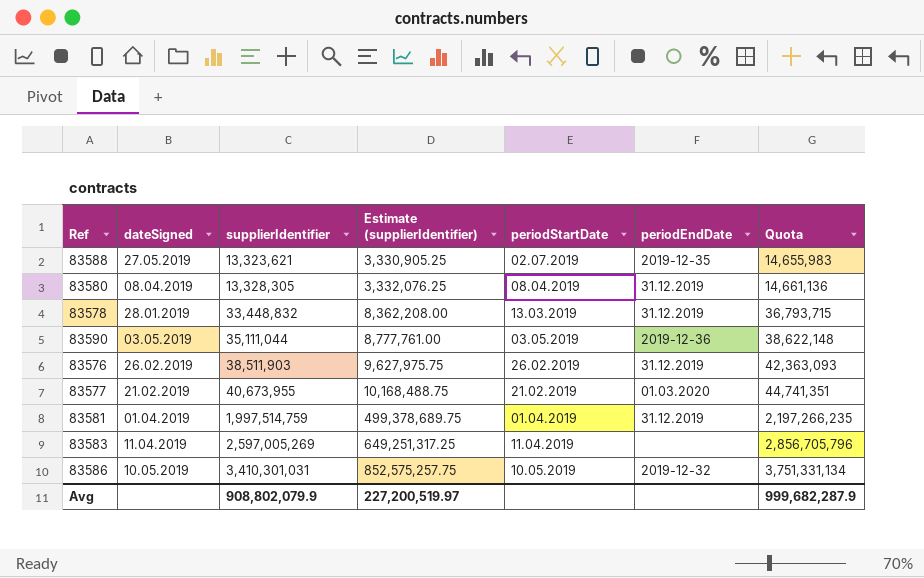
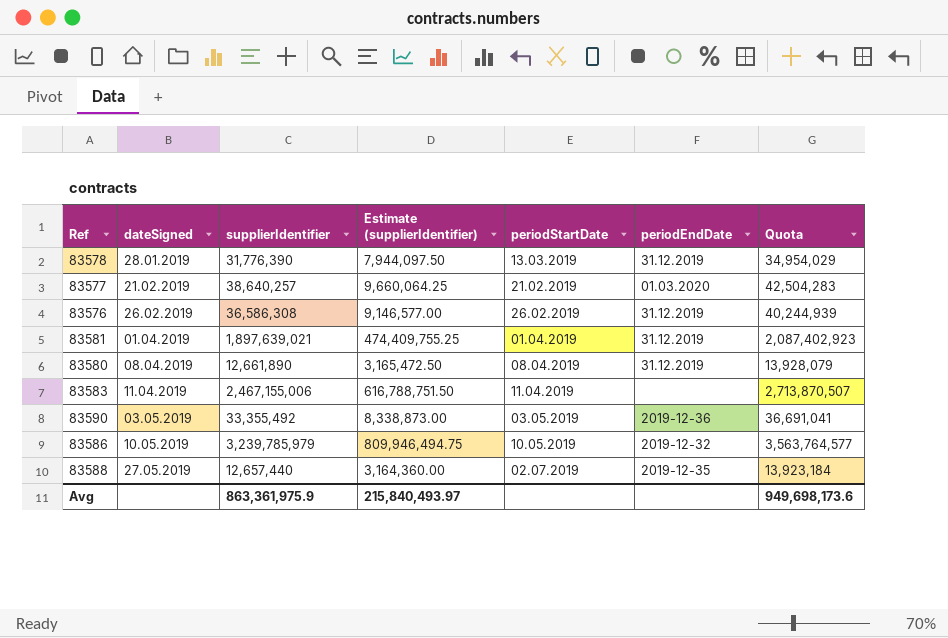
row order: supplierIdentifier ascending -> dateSigned ascending
83578 | supplierIdentifier: 33,448,832 -> 31,776,390
83578 | Estimate (supplierIdentifier): 8,362,208.00 -> 7,944,097.50
83578 | Quota: 36,793,715 -> 34,954,029
83577 | supplierIdentifier: 40,673,955 -> 38,640,257
83577 | Estimate (supplierIdentifier): 10,168,488.75 -> 9,660,064.25
83577 | Quota: 44,741,351 -> 42,504,283
83576 | supplierIdentifier: 38,511,903 -> 36,586,308
83576 | Estimate (supplierIdentifier): 9,627,975.75 -> 9,146,577.00
83576 | Quota: 42,363,093 -> 40,244,939
83581 | supplierIdentifier: 1,997,514,759 -> 1,897,639,021
83581 | Estimate (supplierIdentifier): 499,378,689.75 -> 474,409,755.25
83581 | Quota: 2,197,266,235 -> 2,087,402,923
83580 | supplierIdentifier: 13,328,305 -> 12,661,890
83580 | Estimate (supplierIdentifier): 3,332,076.25 -> 3,165,472.50
83580 | Quota: 14,661,136 -> 13,928,079
83583 | supplierIdentifier: 2,597,005,269 -> 2,467,155,006
83583 | Estimate (supplierIdentifier): 649,251,317.25 -> 616,788,751.50
83583 | Quota: 2,856,705,796 -> 2,713,870,507
83590 | supplierIdentifier: 35,111,044 -> 33,355,492
83590 | Estimate (supplierIdentifier): 8,777,761.00 -> 8,338,873.00
83590 | Quota: 38,622,148 -> 36,691,041
83586 | supplierIdentifier: 3,410,301,031 -> 3,239,785,979
83586 | Estimate (supplierIdentifier): 852,575,257.75 -> 809,946,494.75
83586 | Quota: 3,751,331,134 -> 3,563,764,577
83588 | supplierIdentifier: 13,323,621 -> 12,657,440
83588 | Estimate (supplierIdentifier): 3,330,905.25 -> 3,164,360.00
83588 | Quota: 14,655,983 -> 13,923,184
Avg | supplierIdentifier: 908,802,079.9 -> 863,361,975.9
Avg | Estimate (supplierIdentifier): 227,200,519.97 -> 215,840,493.97
Avg | Quota: 999,682,287.9 -> 949,698,173.6

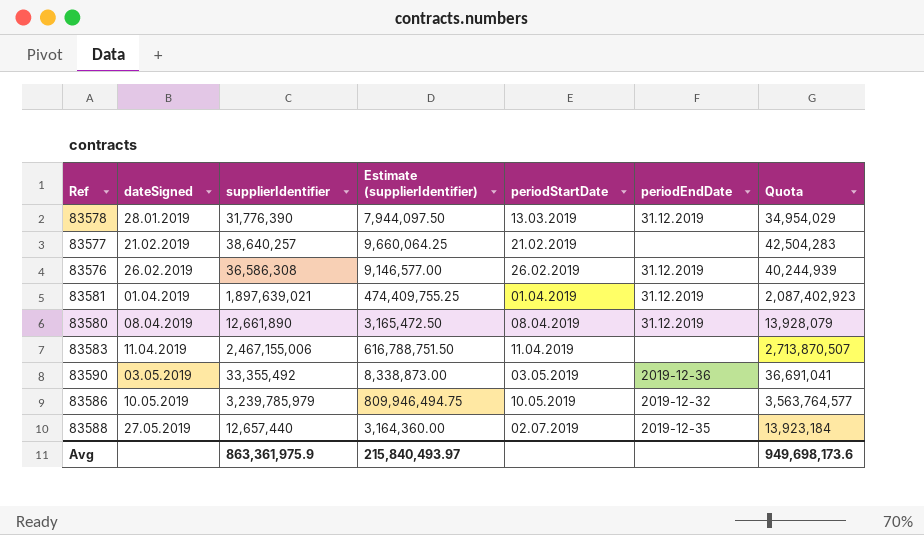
83577 | periodEndDate: 01.03.2020 -> none

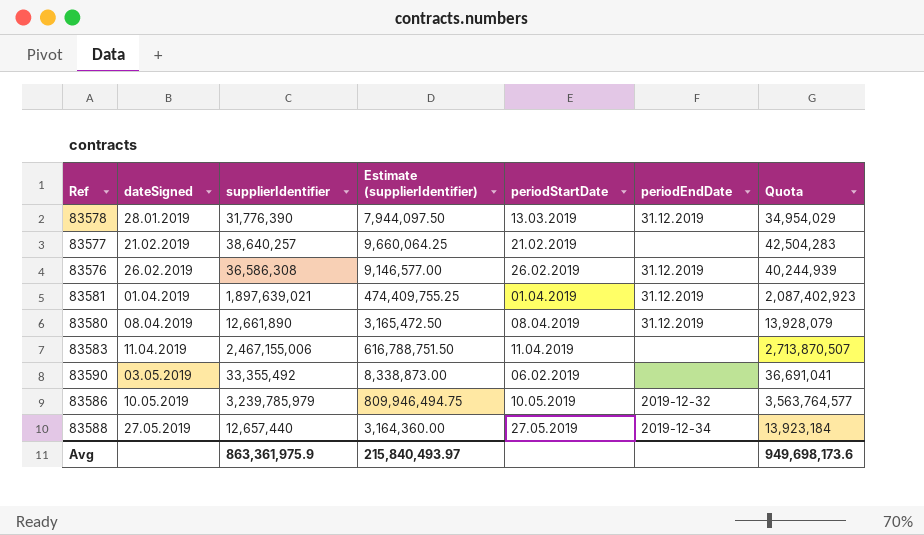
83590 | periodStartDate: 03.05.2019 -> 06.02.2019
83590 | periodEndDate: 2019-12-36 -> none
83588 | periodStartDate: 02.07.2019 -> 27.05.2019
83588 | periodEndDate: 2019-12-35 -> 2019-12-34

